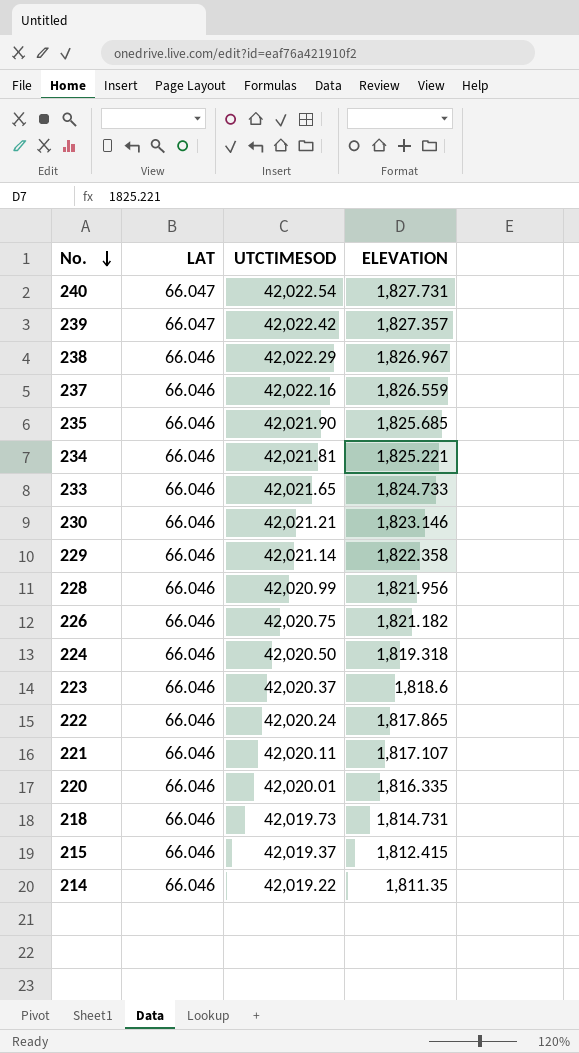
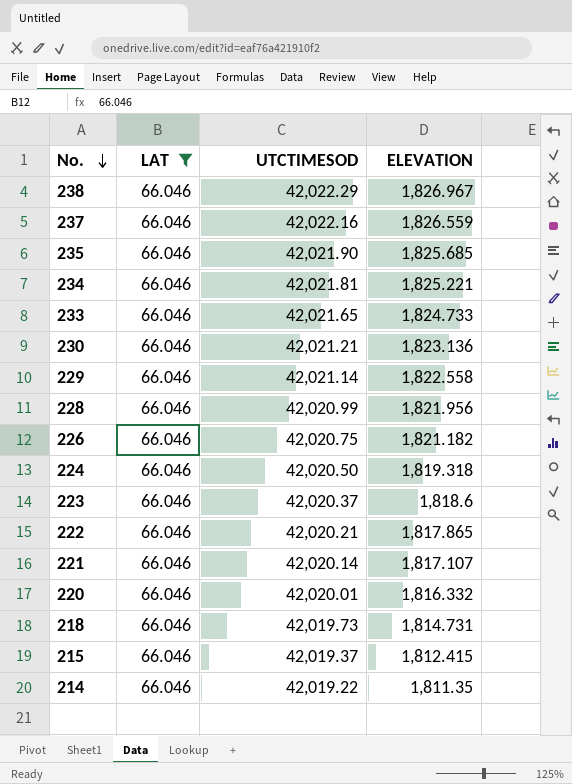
filter: none -> LAT = 66.046
230 | ELEVATION: 1,823.146 -> 1,823.136
229 | ELEVATION: 1,822.358 -> 1,822.558
222 | UTCTIMESOD: 42,020.24 -> 42,020.21
221 | UTCTIMESOD: 42,020.11 -> 42,020.14
220 | ELEVATION: 1,816.335 -> 1,816.332

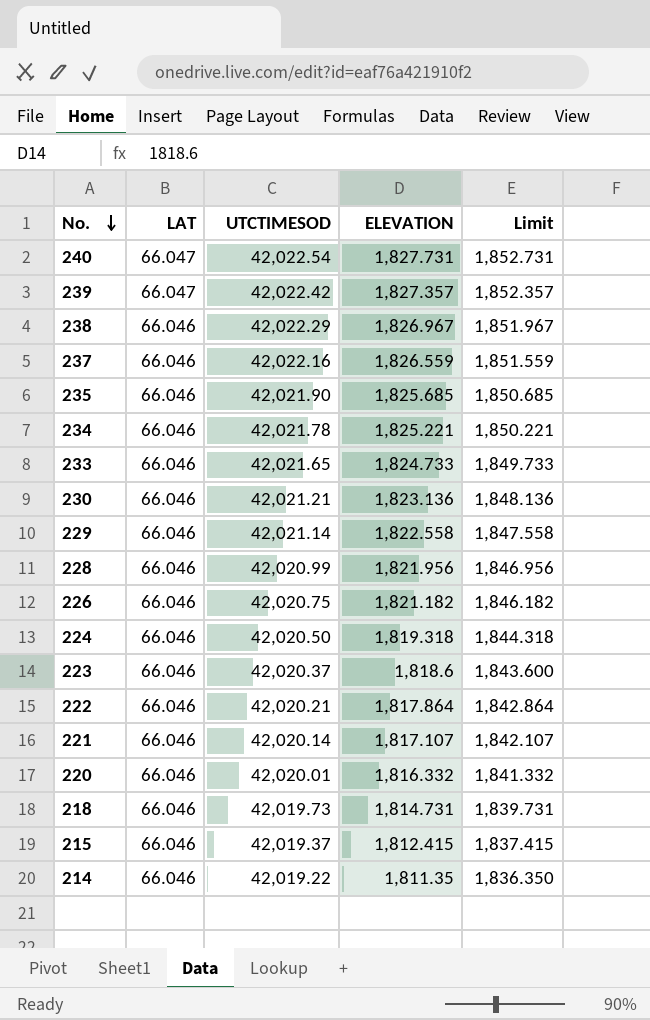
filter: LAT = 66.046 -> none
column Limit | formula: none -> [ELEVATION] + 25
234 | UTCTIMESOD: 42,021.81 -> 42,021.78
222 | ELEVATION: 1,817.865 -> 1,817.864

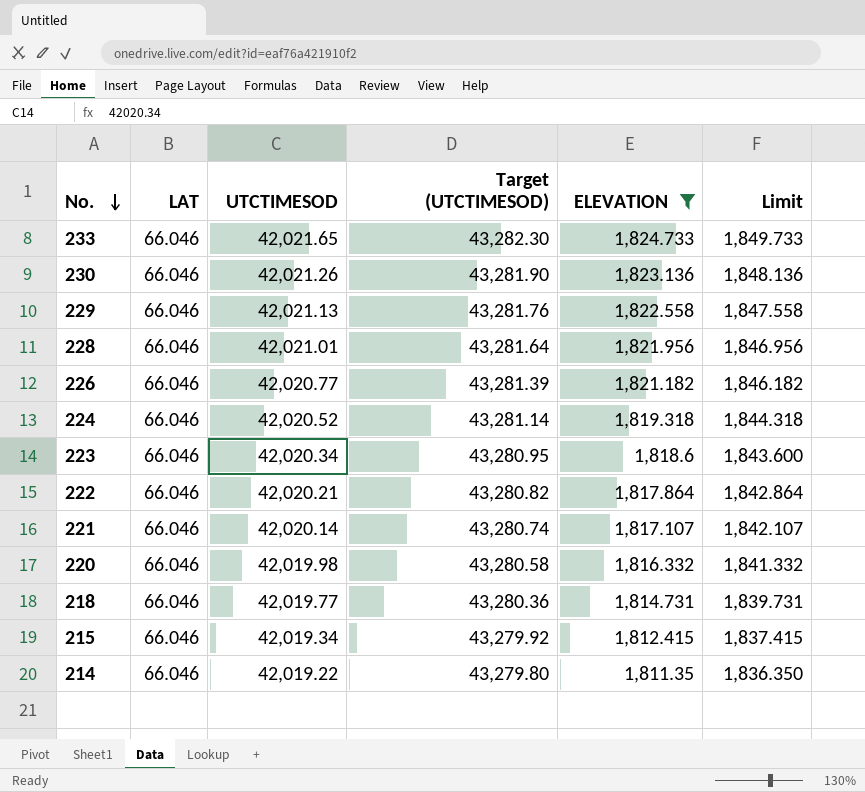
filter: none -> ELEVATION <= 1,824.733
column Target (UTCTIMESOD) | formula: none -> [UTCTIMESOD] * 1.03
230 | UTCTIMESOD: 42,021.21 -> 42,021.26
229 | UTCTIMESOD: 42,021.14 -> 42,021.13
228 | UTCTIMESOD: 42,020.99 -> 42,021.01
226 | UTCTIMESOD: 42,020.75 -> 42,020.77
224 | UTCTIMESOD: 42,020.50 -> 42,020.52
223 | UTCTIMESOD: 42,020.37 -> 42,020.34
220 | UTCTIMESOD: 42,020.01 -> 42,019.98
218 | UTCTIMESOD: 42,019.73 -> 42,019.77
215 | UTCTIMESOD: 42,019.37 -> 42,019.34

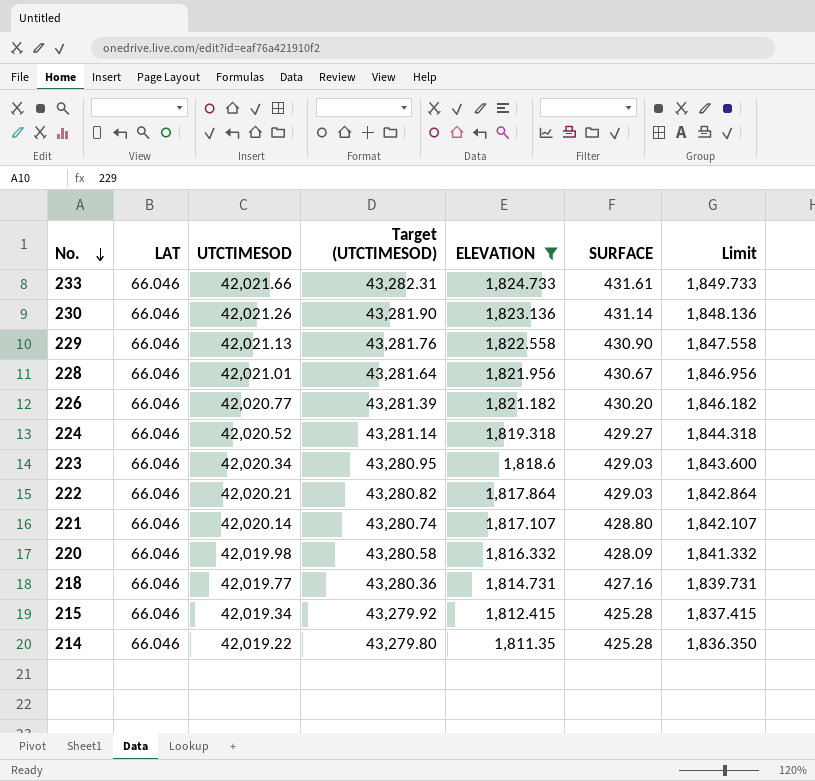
column SURFACE | position: none -> 6
233 | UTCTIMESOD: 42,021.65 -> 42,021.66
233 | Target (UTCTIMESOD): 43,282.30 -> 43,282.31

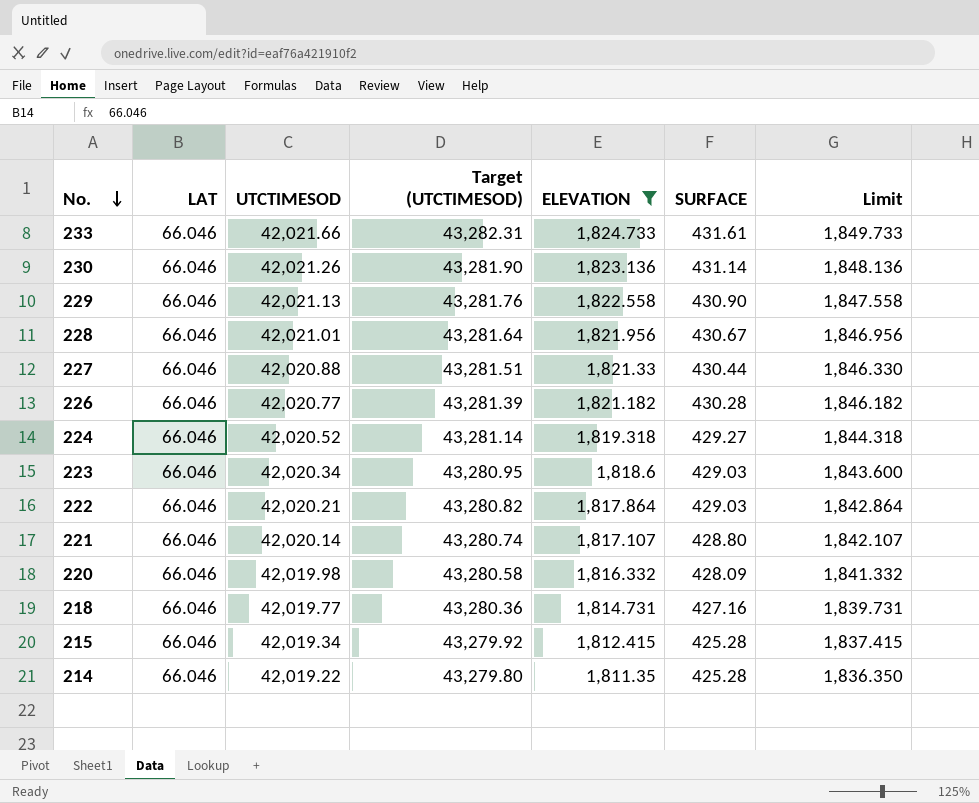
row 227: none -> 66.046 | 42,020.88 | 43,281.51 | 1,821.33 | 430.44 | 1,846.330
226 | SURFACE: 430.20 -> 430.28

